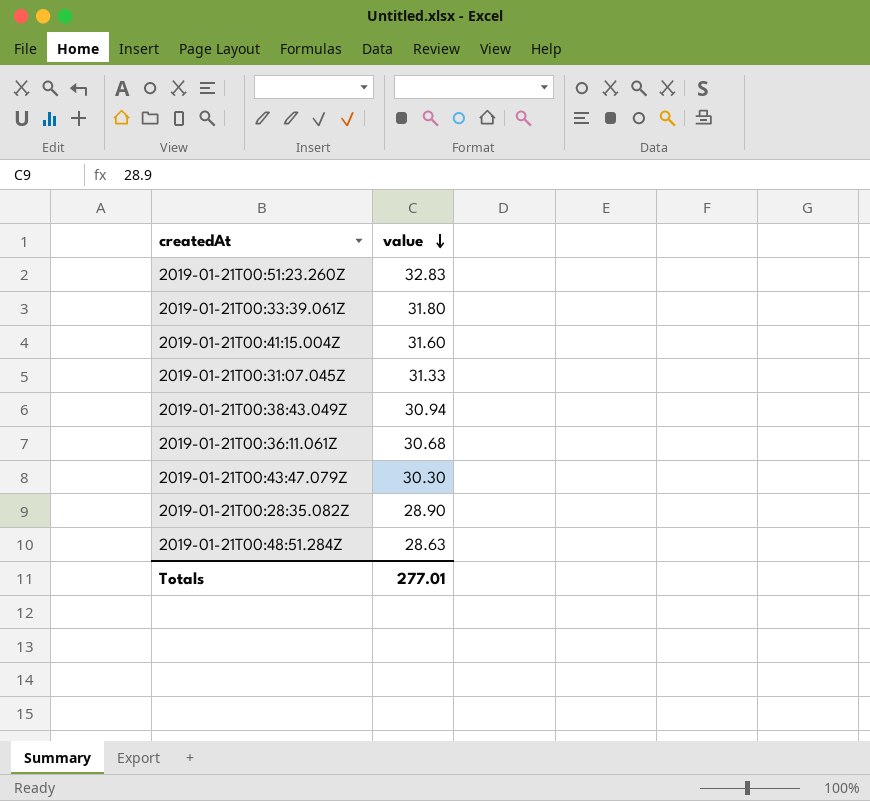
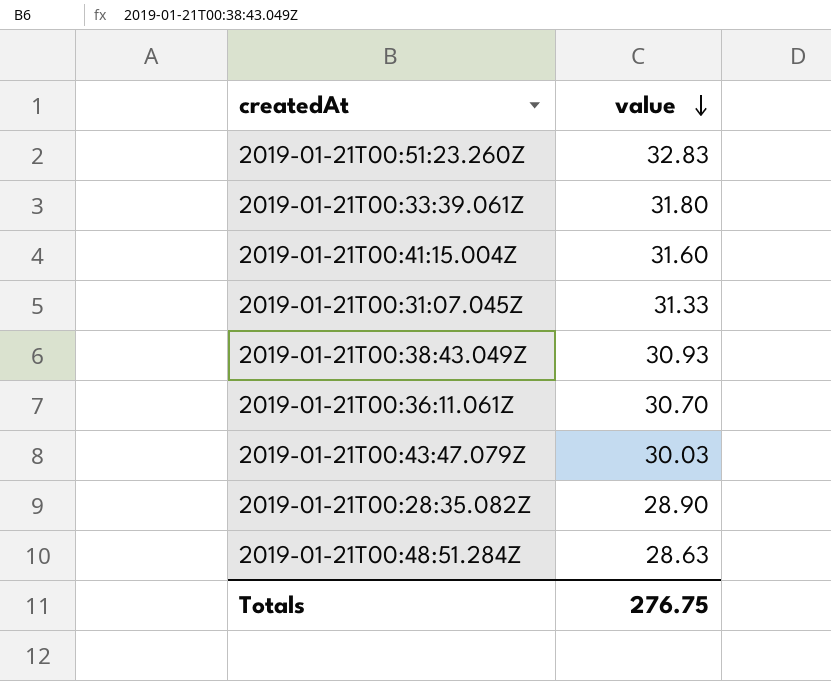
2019-01-21T00:38:43.049Z | value: 30.94 -> 30.93
2019-01-21T00:36:11.061Z | value: 30.68 -> 30.70
2019-01-21T00:43:47.079Z | value: 30.30 -> 30.03
Totals | value: 277.01 -> 276.75

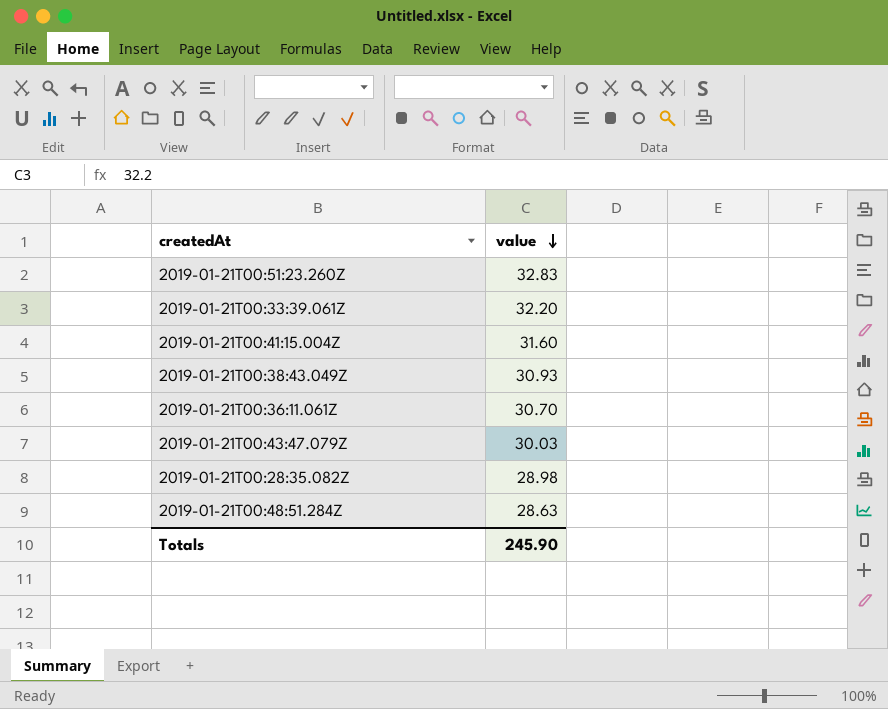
row 2019-01-21T00:31:07.045Z: 31.33 -> none
2019-01-21T00:33:39.061Z | value: 31.80 -> 32.20
2019-01-21T00:28:35.082Z | value: 28.90 -> 28.98
Totals | value: 276.75 -> 245.90

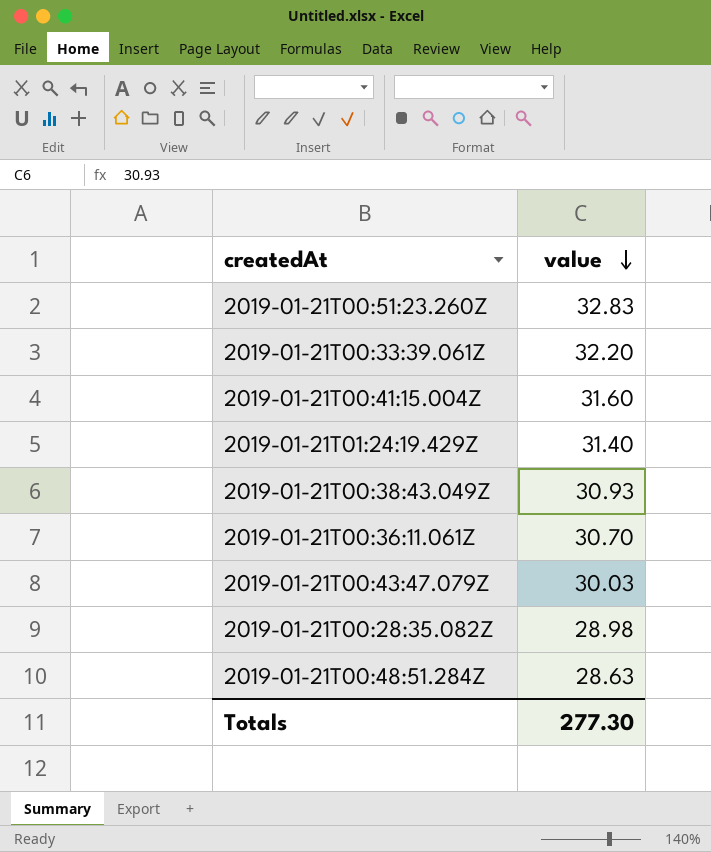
row 2019-01-21T01:24:19.429Z: none -> 31.40
Totals | value: 245.90 -> 277.30

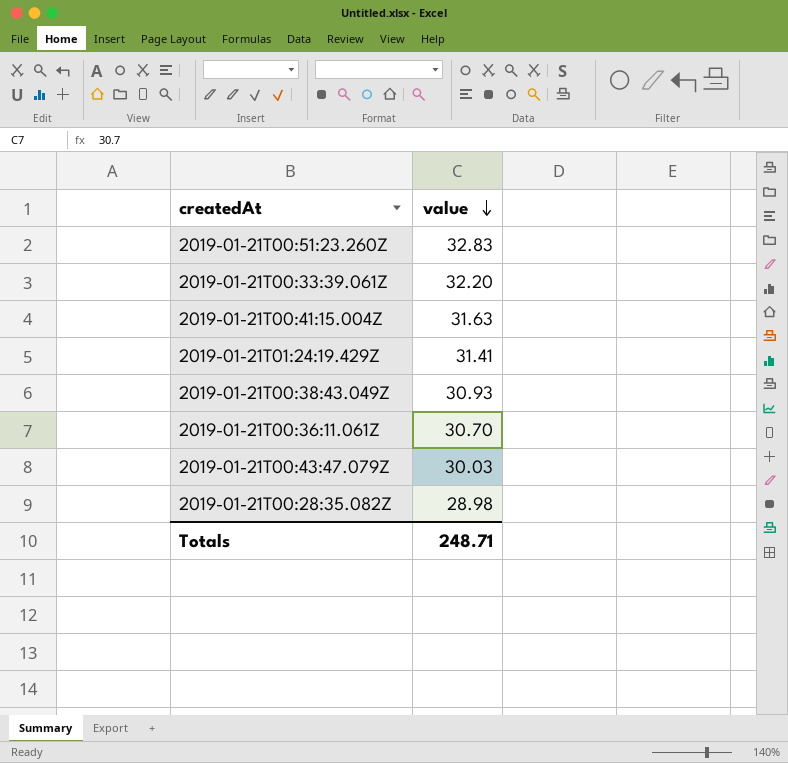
row 2019-01-21T00:48:51.284Z: 28.63 -> none
2019-01-21T00:41:15.004Z | value: 31.60 -> 31.63
2019-01-21T01:24:19.429Z | value: 31.40 -> 31.41
Totals | value: 277.30 -> 248.71

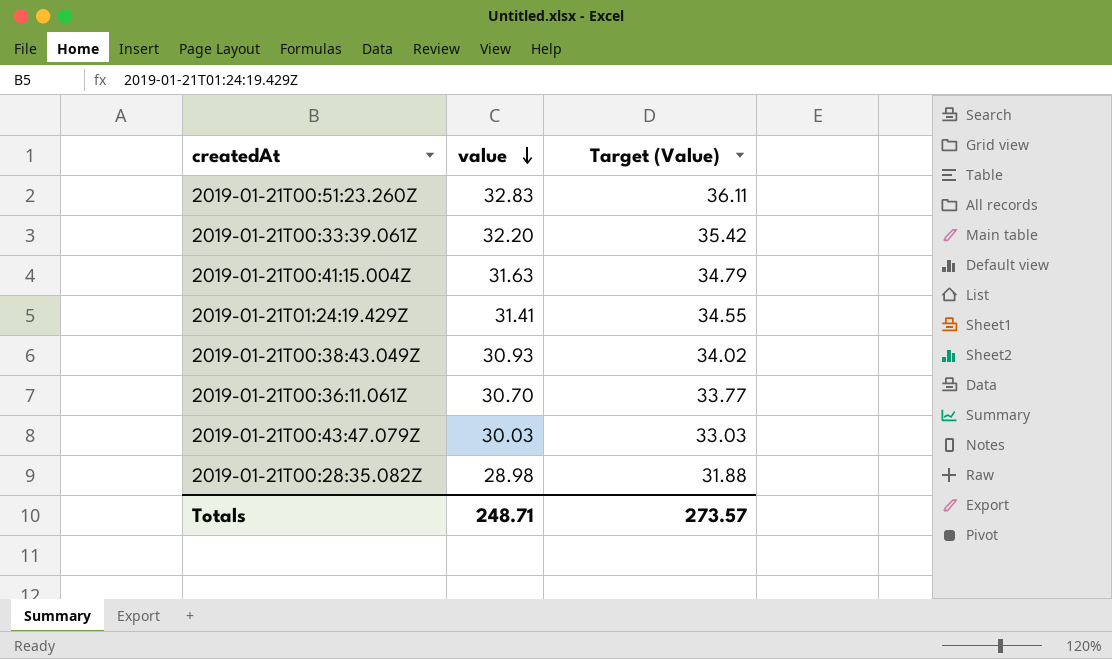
column Target (Value) | formula: none -> [value] * 1.1

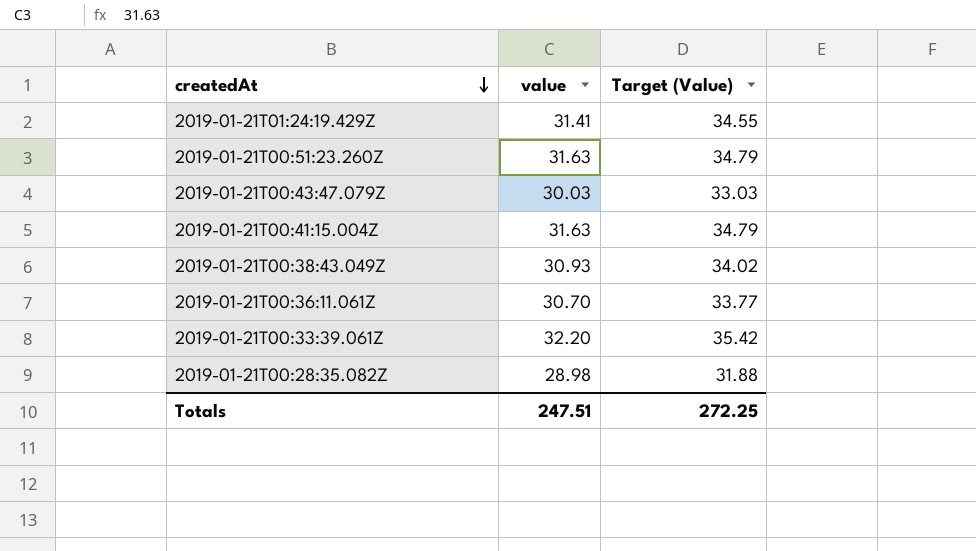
row order: value descending -> createdAt descending
2019-01-21T00:51:23.260Z | value: 32.83 -> 31.63
2019-01-21T00:51:23.260Z | Target (Value): 36.11 -> 34.79
Totals | value: 248.71 -> 247.51
Totals | Target (Value): 273.57 -> 272.25

